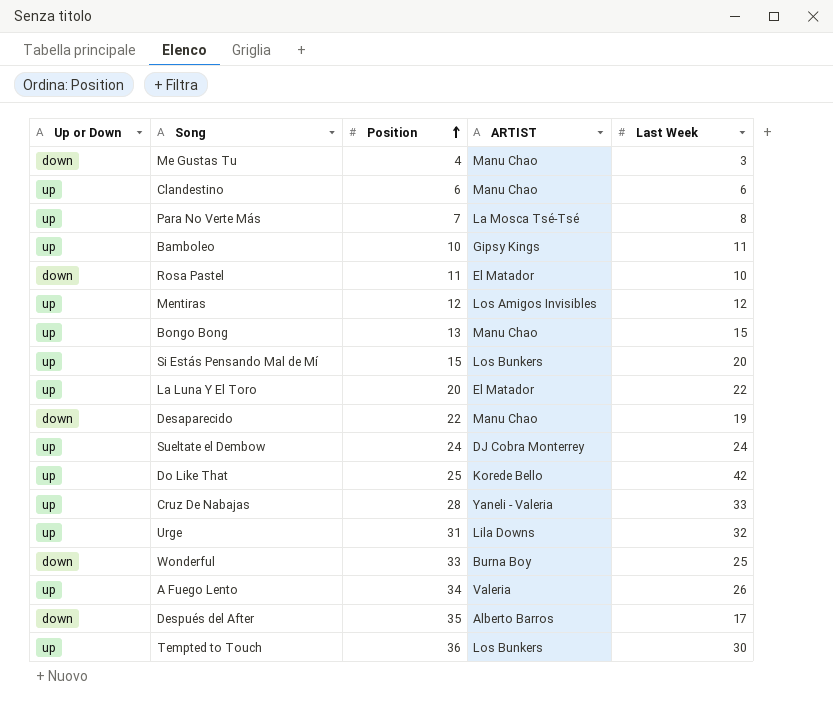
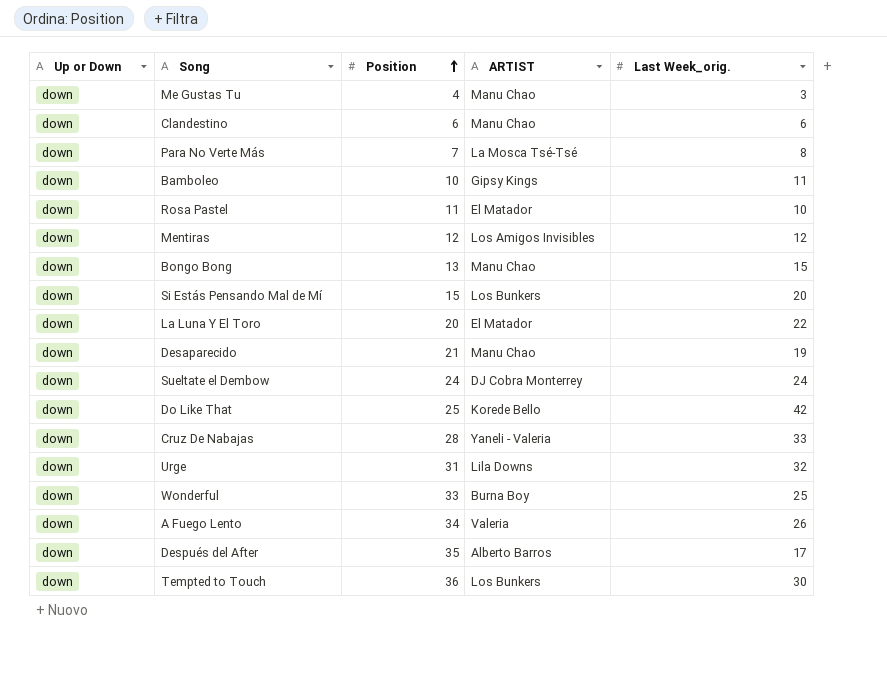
column name: Last Week -> Last Week_orig.
Clandestino | Up or Down: up -> down
Para No Verte Más | Up or Down: up -> down
Bamboleo | Up or Down: up -> down
Mentiras | Up or Down: up -> down
Bongo Bong | Up or Down: up -> down
Si Estás Pensando Mal de Mí | Up or Down: up -> down
La Luna Y El Toro | Up or Down: up -> down
Desaparecido | Position: 22 -> 21
Sueltate el Dembow | Up or Down: up -> down
Do Like That | Up or Down: up -> down
Cruz De Nabajas | Up or Down: up -> down
Urge | Up or Down: up -> down
A Fuego Lento | Up or Down: up -> down
Tempted to Touch | Up or Down: up -> down

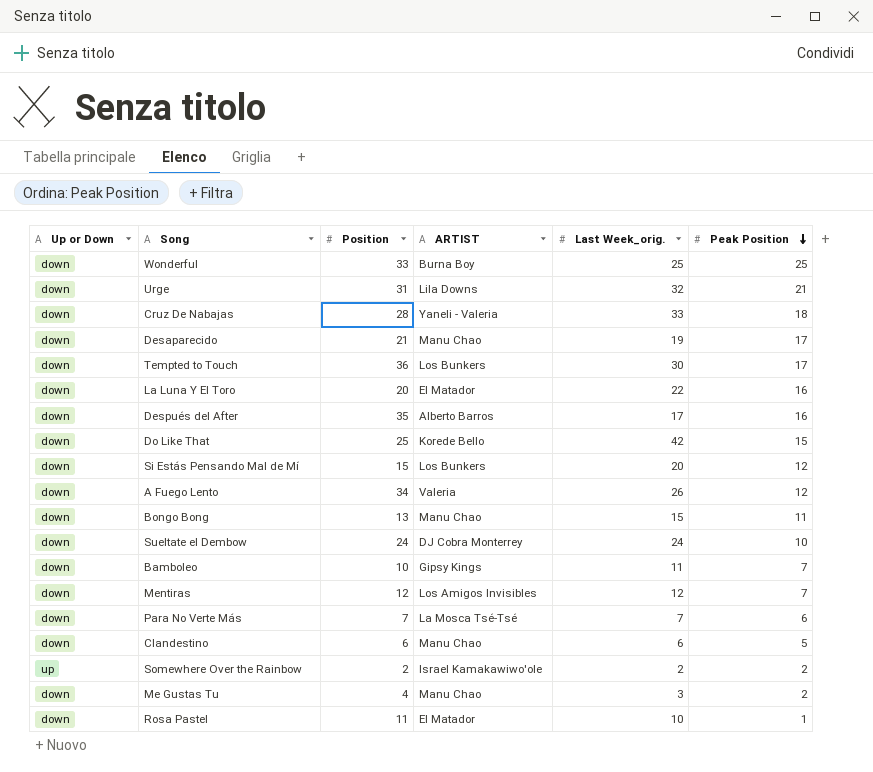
row order: Position ascending -> Peak Position descending
column Peak Position | position: none -> 6
Para No Verte Más | Last Week_orig.: 8 -> 7
row Somewhere Over the Rainbow: none -> up | 2 | Israel Kamakawiwo'ole | 2 | 2

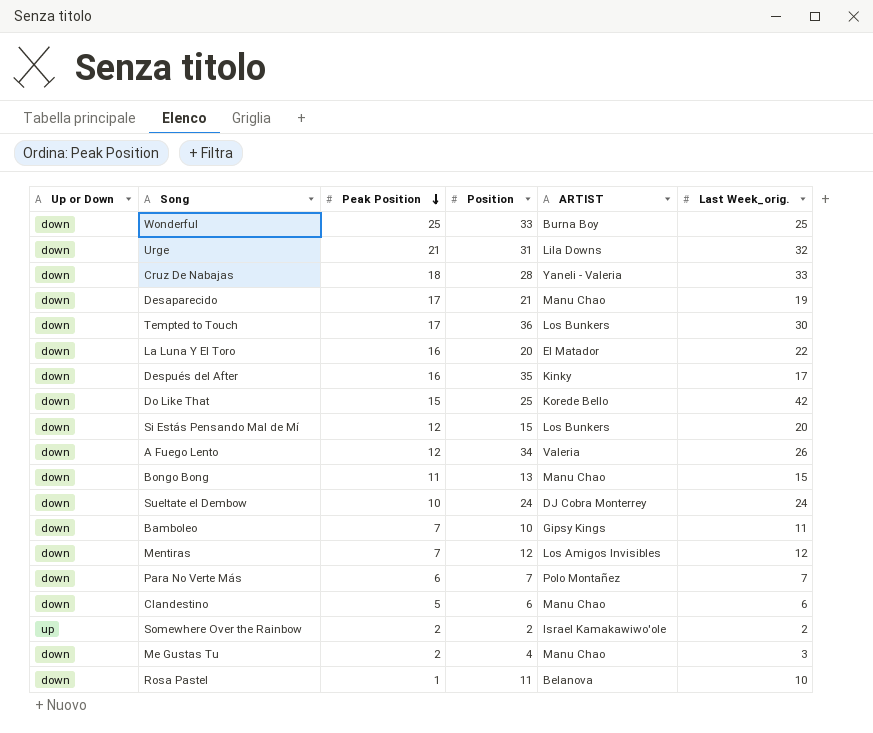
column Peak Position | position: 6 -> 3
Después del After | ARTIST: Alberto Barros -> Kinky
Para No Verte Más | ARTIST: La Mosca Tsé-Tsé -> Polo Montañez
Rosa Pastel | ARTIST: El Matador -> Belanova

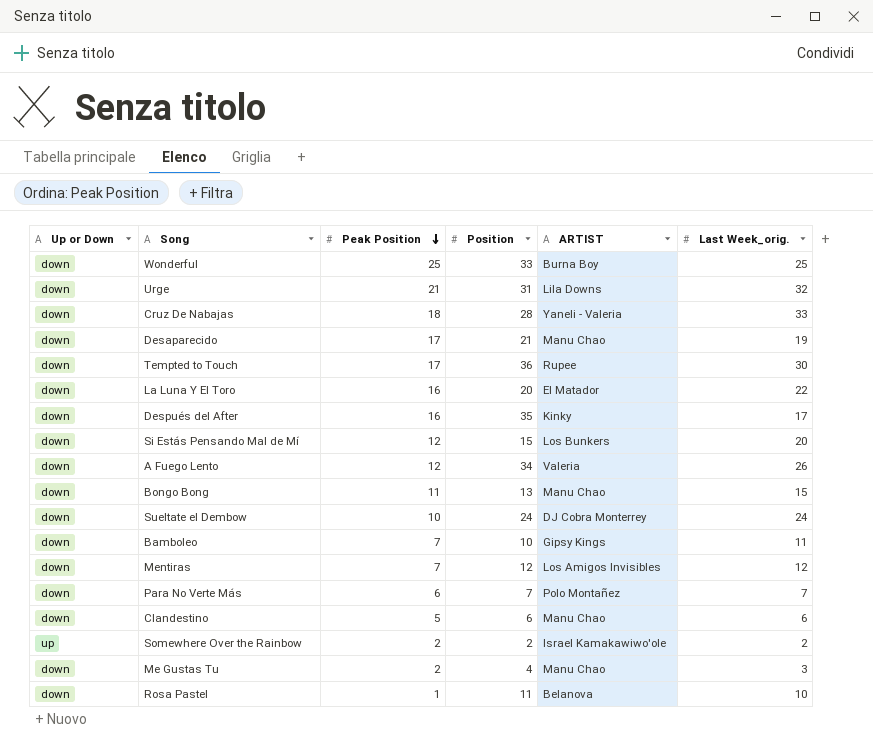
row Do Like That: down | 15 | 25 | Korede Bello | 42 -> none
Tempted to Touch | ARTIST: Los Bunkers -> Rupee

